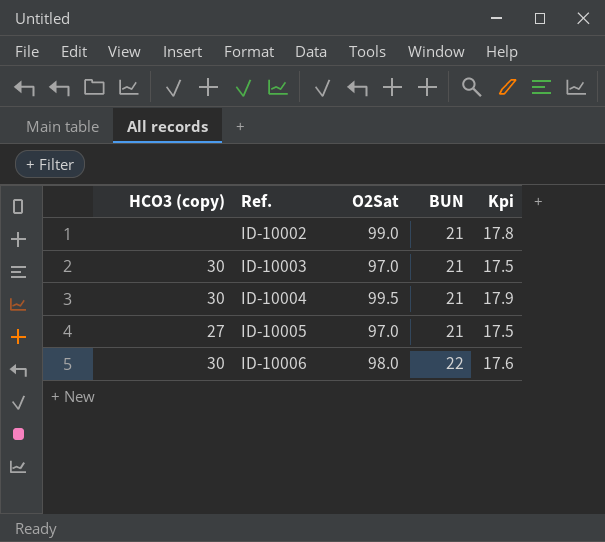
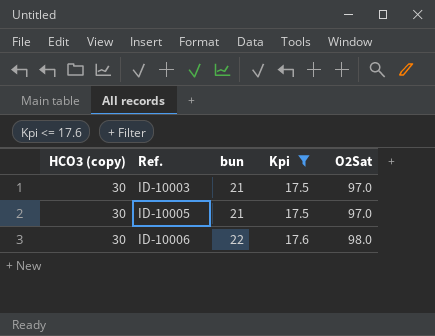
filter: none -> Kpi <= 17.6
column name: BUN -> bun
column O2Sat | position: 3 -> 5
ID-10005 | HCO3 (copy): 27 -> 30

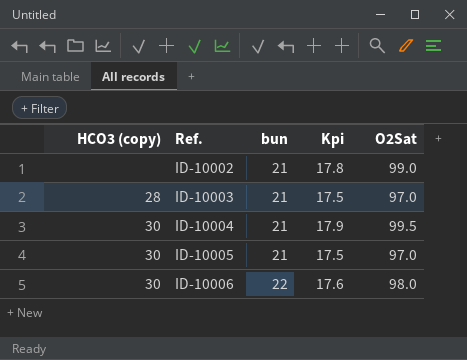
filter: Kpi <= 17.6 -> none
ID-10003 | HCO3 (copy): 30 -> 28

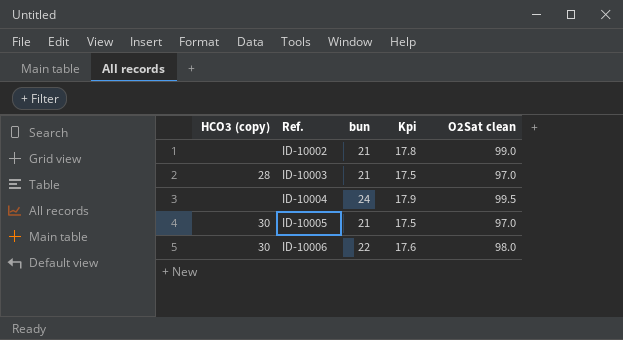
column name: O2Sat -> O2Sat clean
ID-10004 | HCO3 (copy): 30 -> none
ID-10004 | bun: 21 -> 24

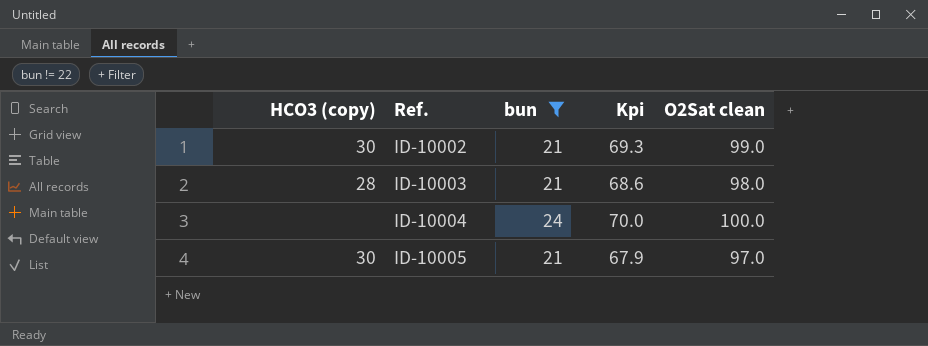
filter: none -> bun != 22
column Kpi | formula: [O2Sat clean] * 0.18 -> [O2Sat clean] * 0.7
ID-10002 | HCO3 (copy): none -> 30
ID-10003 | O2Sat clean: 97.0 -> 98.0
ID-10004 | O2Sat clean: 99.5 -> 100.0

